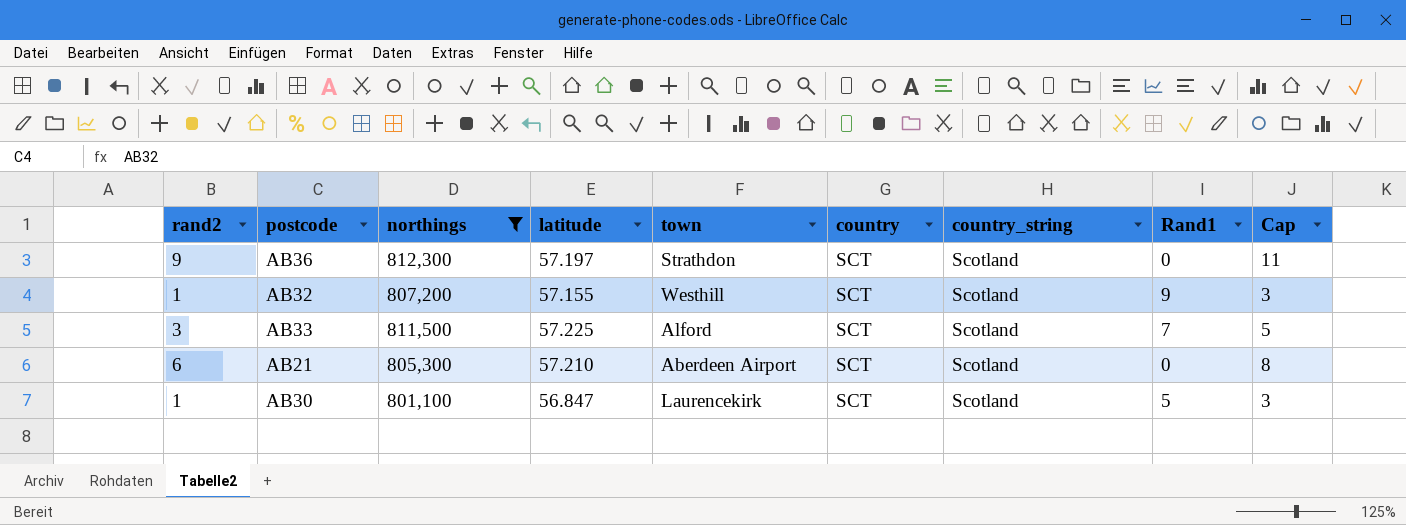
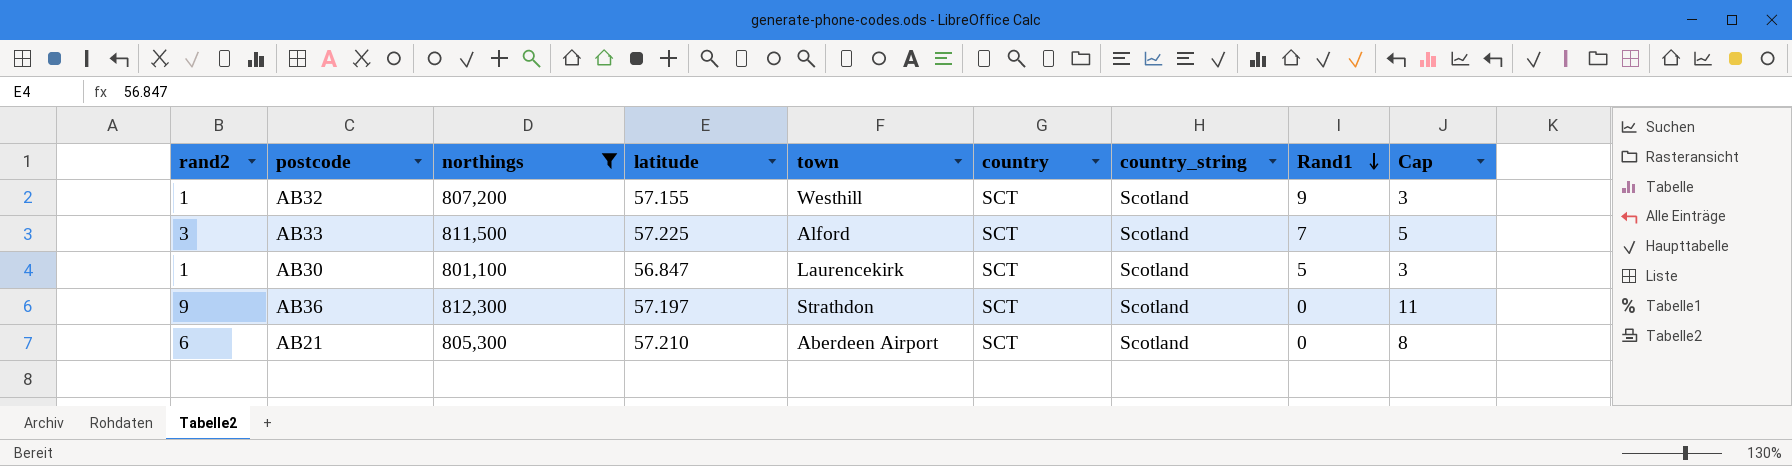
row order: none -> Rand1 descending

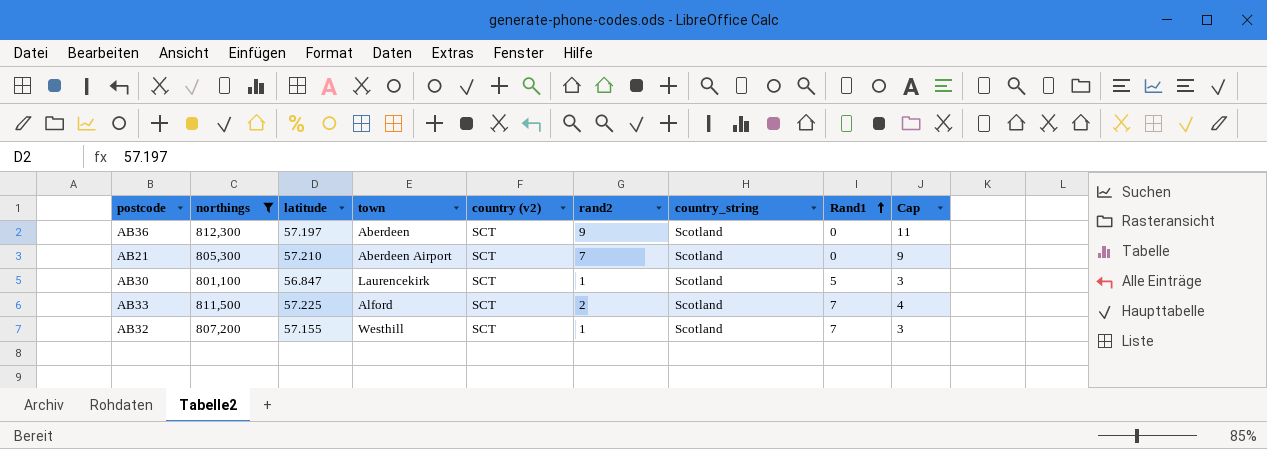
row order: Rand1 descending -> Rand1 ascending
column name: country -> country (v2)
column rand2 | position: 1 -> 6
AB36 | town: Strathdon -> Aberdeen
AB21 | rand2: 6 -> 7
AB21 | Cap: 8 -> 9
AB33 | rand2: 3 -> 2
AB33 | Cap: 5 -> 4
AB32 | Rand1: 9 -> 7

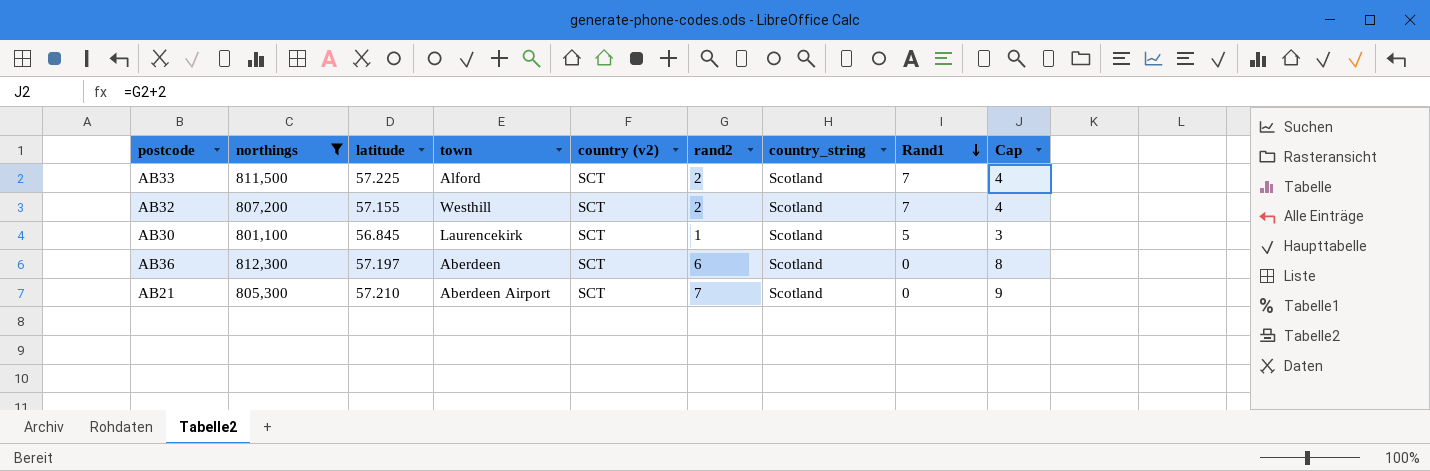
row order: Rand1 ascending -> Rand1 descending
AB32 | rand2: 1 -> 2
AB32 | Cap: 3 -> 4
AB30 | latitude: 56.847 -> 56.845
AB36 | rand2: 9 -> 6
AB36 | Cap: 11 -> 8

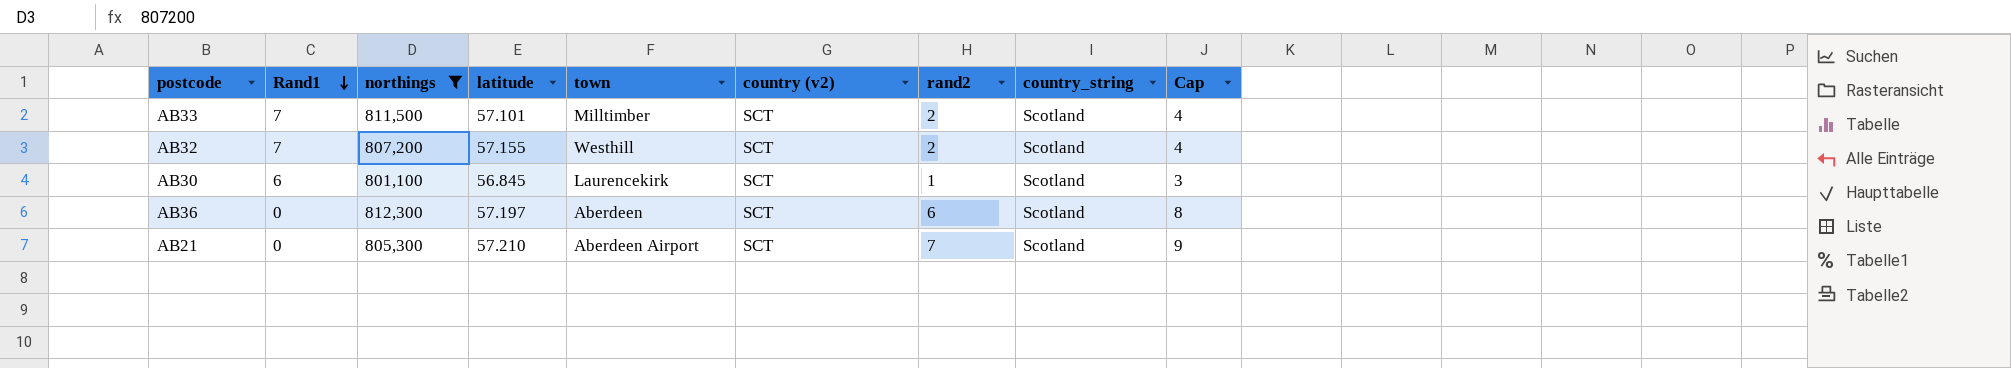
column Rand1 | position: 8 -> 2
AB33 | latitude: 57.225 -> 57.101
AB33 | town: Alford -> Milltimber
AB30 | Rand1: 5 -> 6

